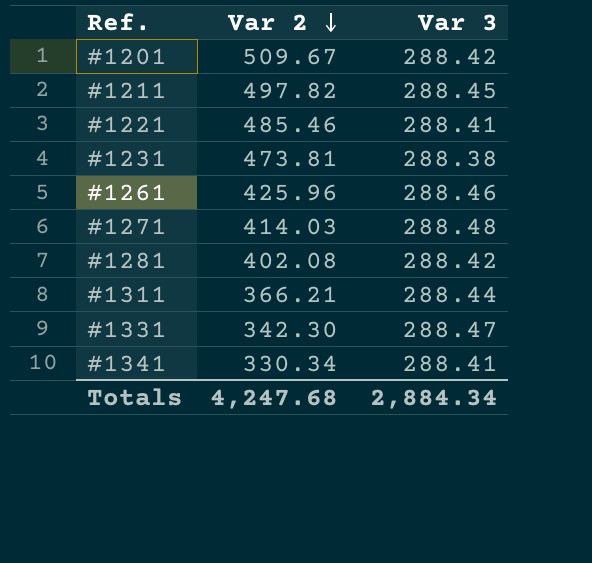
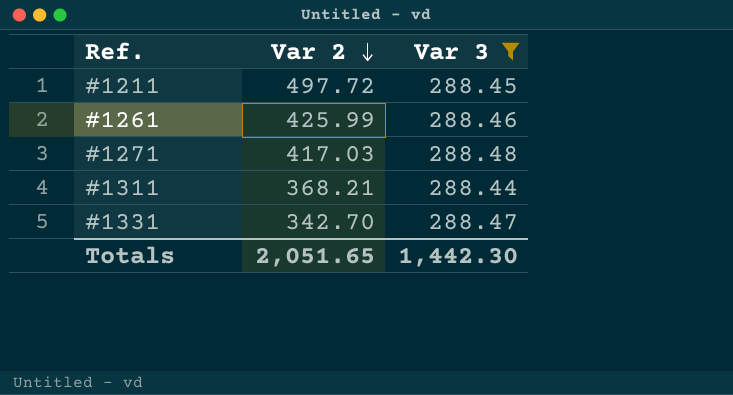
filter: none -> Var 3 >= 288.44
#1211 | Var 2: 497.82 -> 497.72
#1261 | Var 2: 425.96 -> 425.99
#1271 | Var 2: 414.03 -> 417.03
#1311 | Var 2: 366.21 -> 368.21
#1331 | Var 2: 342.30 -> 342.70
Totals | Var 2: 4,247.68 -> 2,051.65
Totals | Var 3: 2,884.34 -> 1,442.30

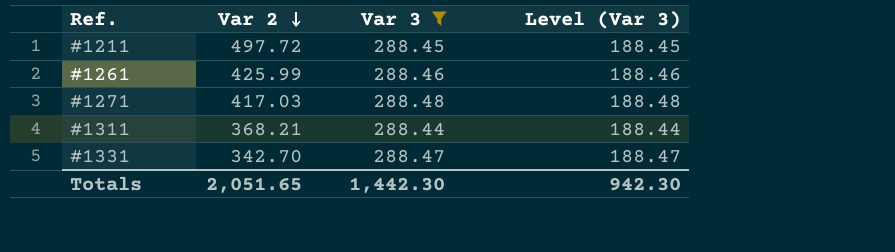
column Level (Var 3) | formula: none -> [Var 3] - 100

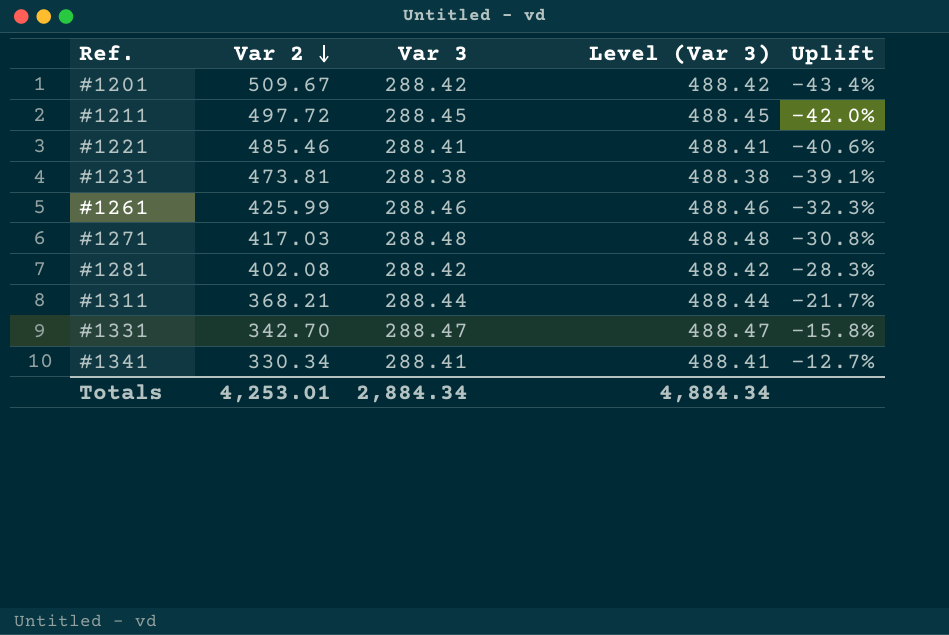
filter: Var 3 >= 288.44 -> none
column Level (Var 3) | formula: [Var 3] - 100 -> [Var 3] + 200
column Uplift | formula: none -> ([Var 3] - [Var 2]) / [Var 2]
Totals | Var 2: 2,051.65 -> 4,253.01
Totals | Var 3: 1,442.30 -> 2,884.34
Totals | Level (Var 3): 942.30 -> 4,884.34

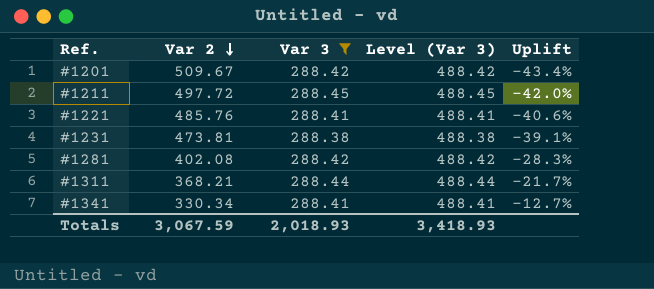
filter: none -> Var 3 <= 288.45
#1221 | Var 2: 485.46 -> 485.76
Totals | Var 2: 4,253.01 -> 3,067.59
Totals | Var 3: 2,884.34 -> 2,018.93
Totals | Level (Var 3): 4,884.34 -> 3,418.93

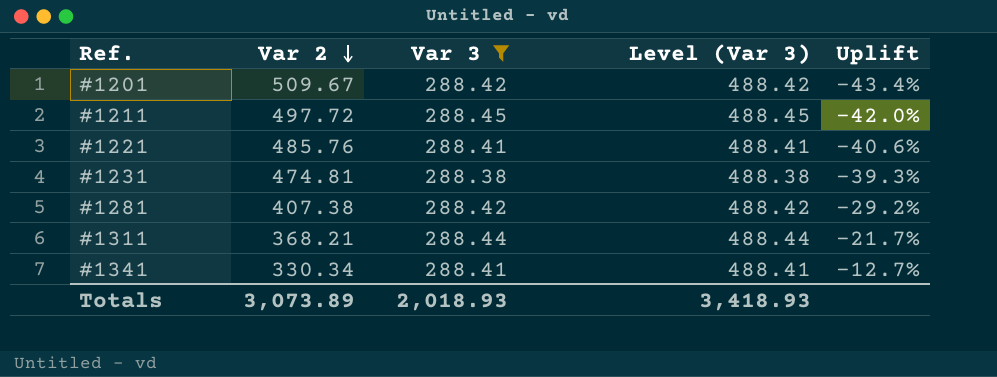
#1231 | Var 2: 473.81 -> 474.81
#1231 | Uplift: -39.1% -> -39.3%
#1281 | Var 2: 402.08 -> 407.38
#1281 | Uplift: -28.3% -> -29.2%
Totals | Var 2: 3,067.59 -> 3,073.89

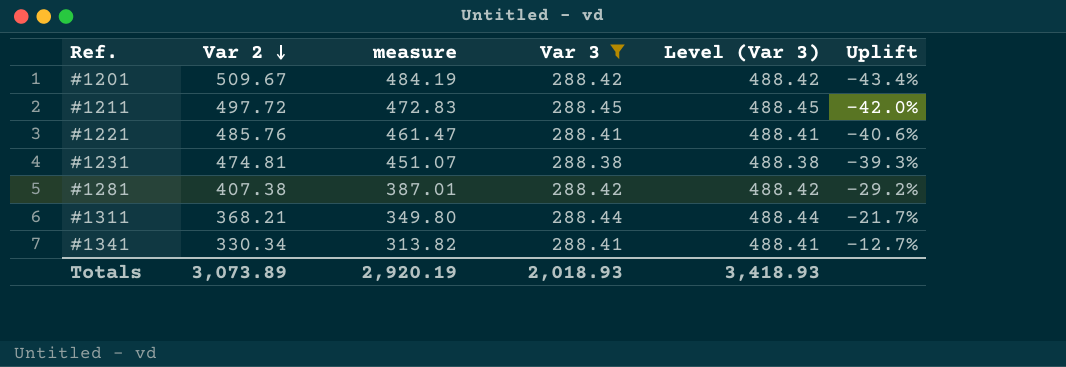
column measure | formula: none -> [Var 2] * 0.95

